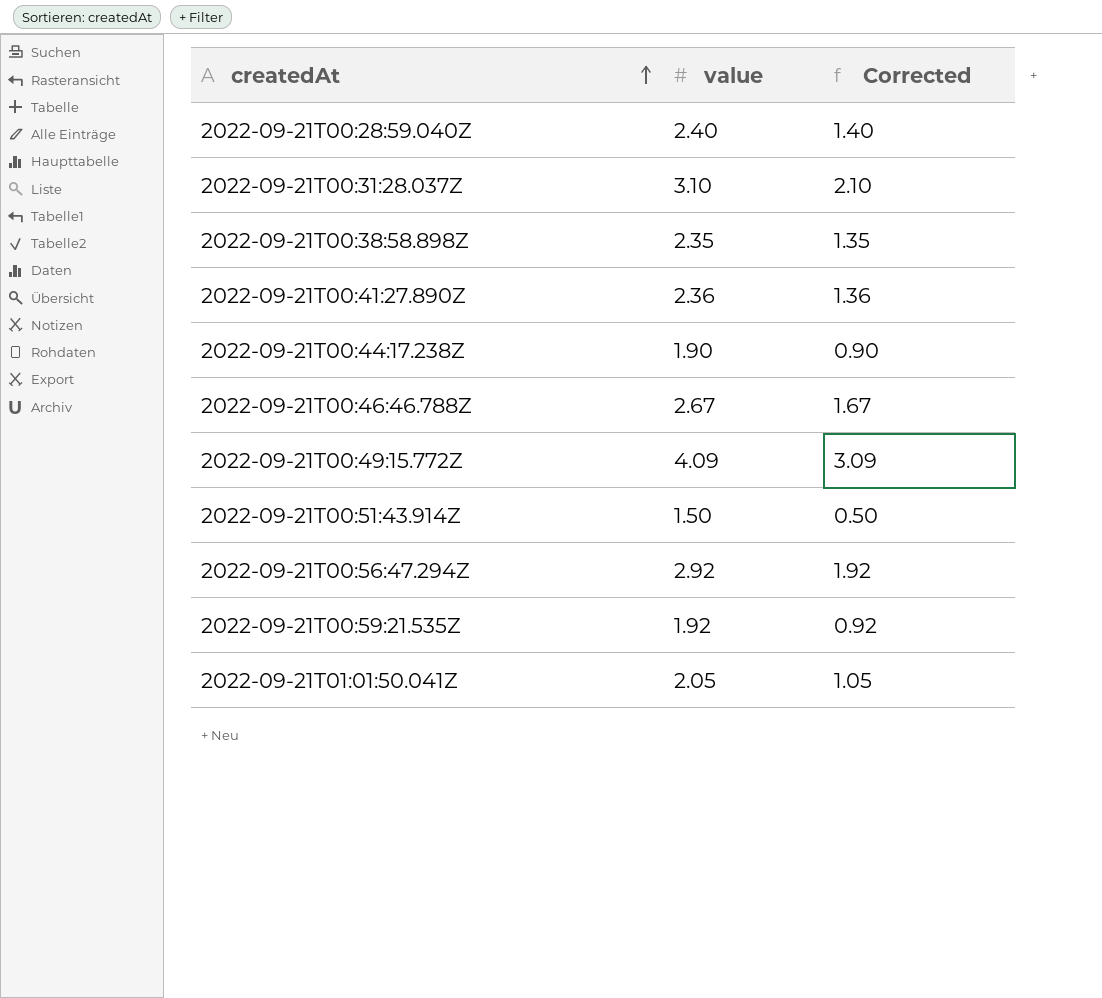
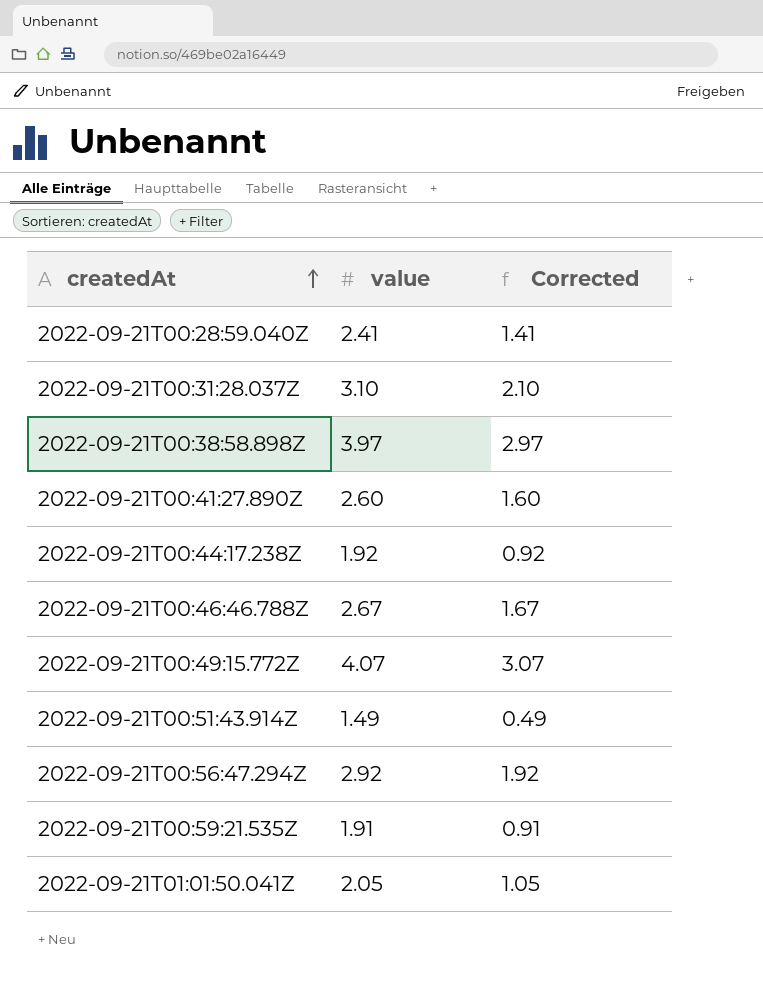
2022-09-21T00:28:59.040Z | value: 2.40 -> 2.41
2022-09-21T00:28:59.040Z | Corrected: 1.40 -> 1.41
2022-09-21T00:38:58.898Z | value: 2.35 -> 3.97
2022-09-21T00:38:58.898Z | Corrected: 1.35 -> 2.97
2022-09-21T00:41:27.890Z | value: 2.36 -> 2.60
2022-09-21T00:41:27.890Z | Corrected: 1.36 -> 1.60
2022-09-21T00:44:17.238Z | value: 1.90 -> 1.92
2022-09-21T00:44:17.238Z | Corrected: 0.90 -> 0.92
2022-09-21T00:49:15.772Z | value: 4.09 -> 4.07
2022-09-21T00:49:15.772Z | Corrected: 3.09 -> 3.07
2022-09-21T00:51:43.914Z | value: 1.50 -> 1.49
2022-09-21T00:51:43.914Z | Corrected: 0.50 -> 0.49
2022-09-21T00:59:21.535Z | value: 1.92 -> 1.91
2022-09-21T00:59:21.535Z | Corrected: 0.92 -> 0.91

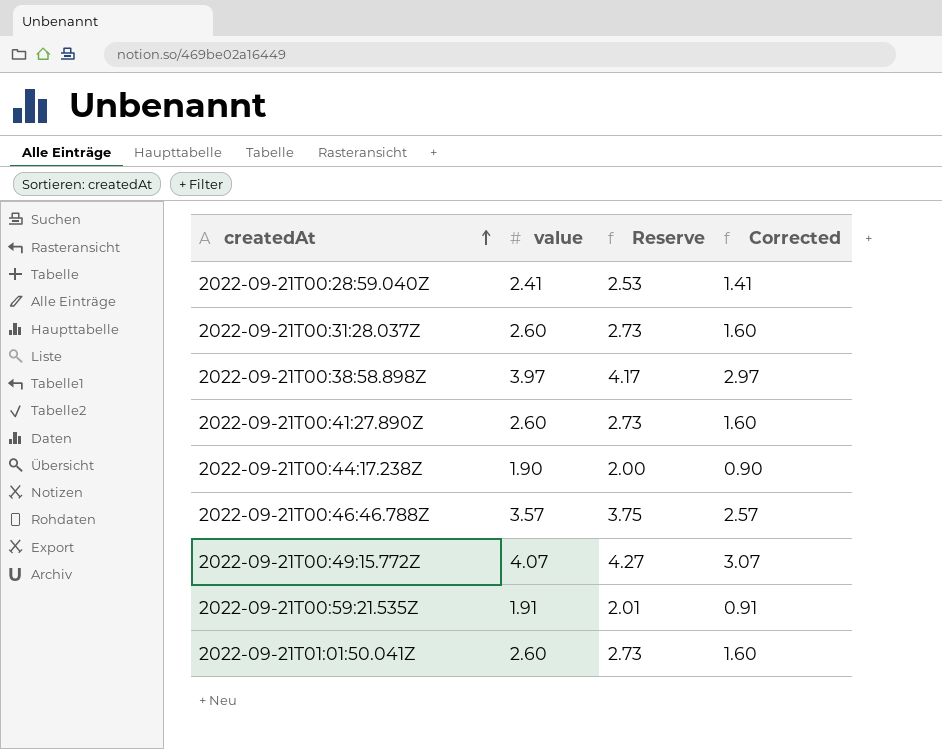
column Reserve | formula: none -> [value] * 1.05
row 2022-09-21T00:51:43.914Z: 1.49 | 0.49 -> none
row 2022-09-21T00:56:47.294Z: 2.92 | 1.92 -> none
2022-09-21T00:31:28.037Z | value: 3.10 -> 2.60
2022-09-21T00:31:28.037Z | Corrected: 2.10 -> 1.60
2022-09-21T00:44:17.238Z | value: 1.92 -> 1.90
2022-09-21T00:44:17.238Z | Corrected: 0.92 -> 0.90
2022-09-21T00:46:46.788Z | value: 2.67 -> 3.57
2022-09-21T00:46:46.788Z | Corrected: 1.67 -> 2.57
2022-09-21T01:01:50.041Z | value: 2.05 -> 2.60
2022-09-21T01:01:50.041Z | Corrected: 1.05 -> 1.60

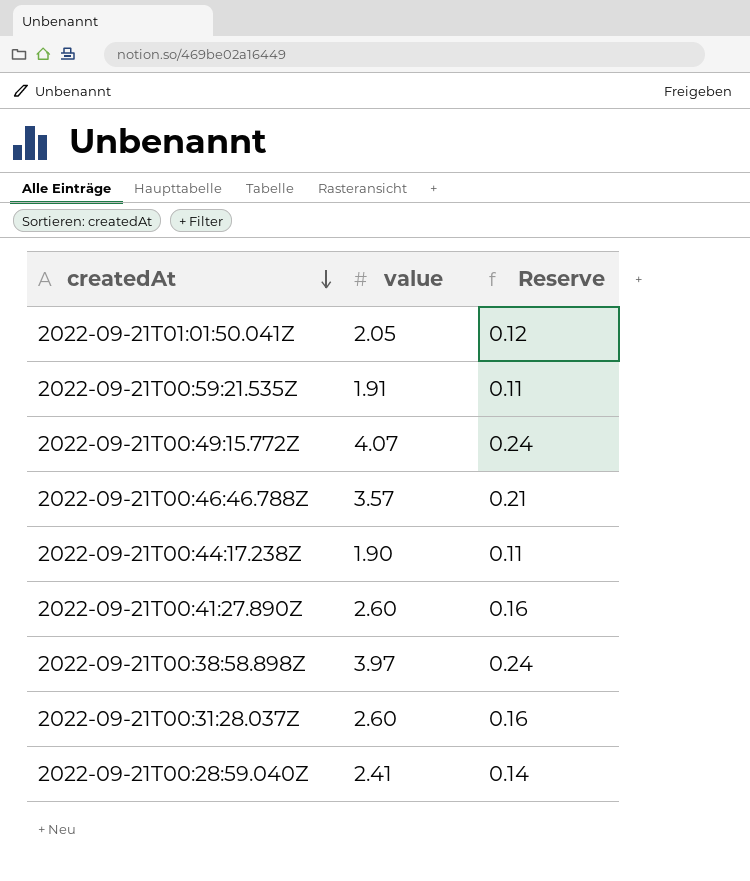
row order: createdAt ascending -> createdAt descending
column Corrected | formula: [value] - 1 -> none
column Reserve | formula: [value] * 1.05 -> [value] * 0.06
2022-09-21T01:01:50.041Z | value: 2.60 -> 2.05

